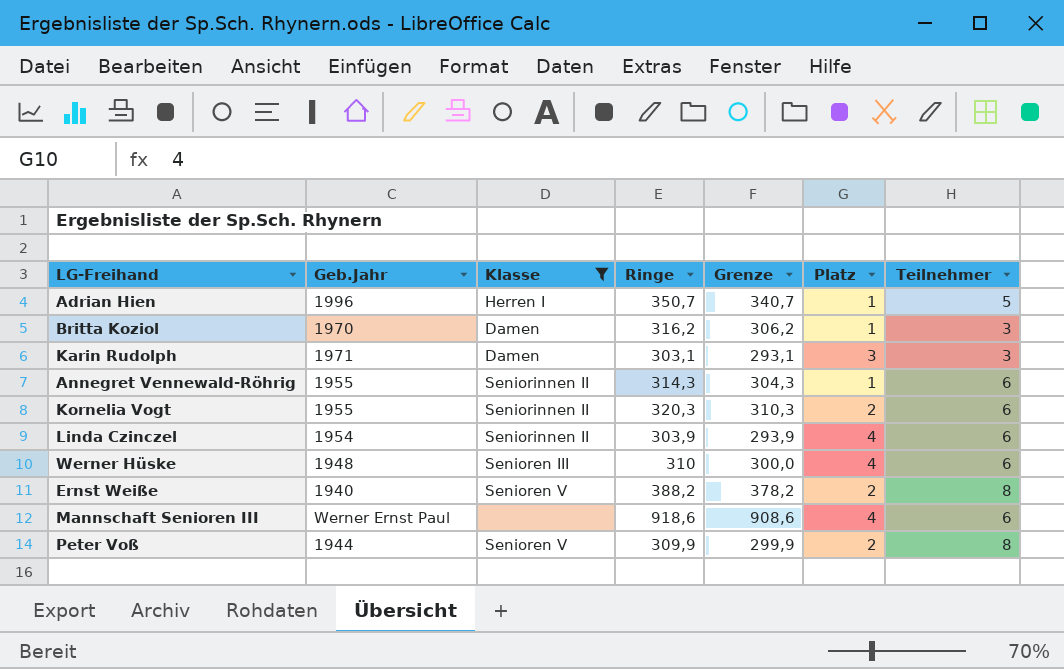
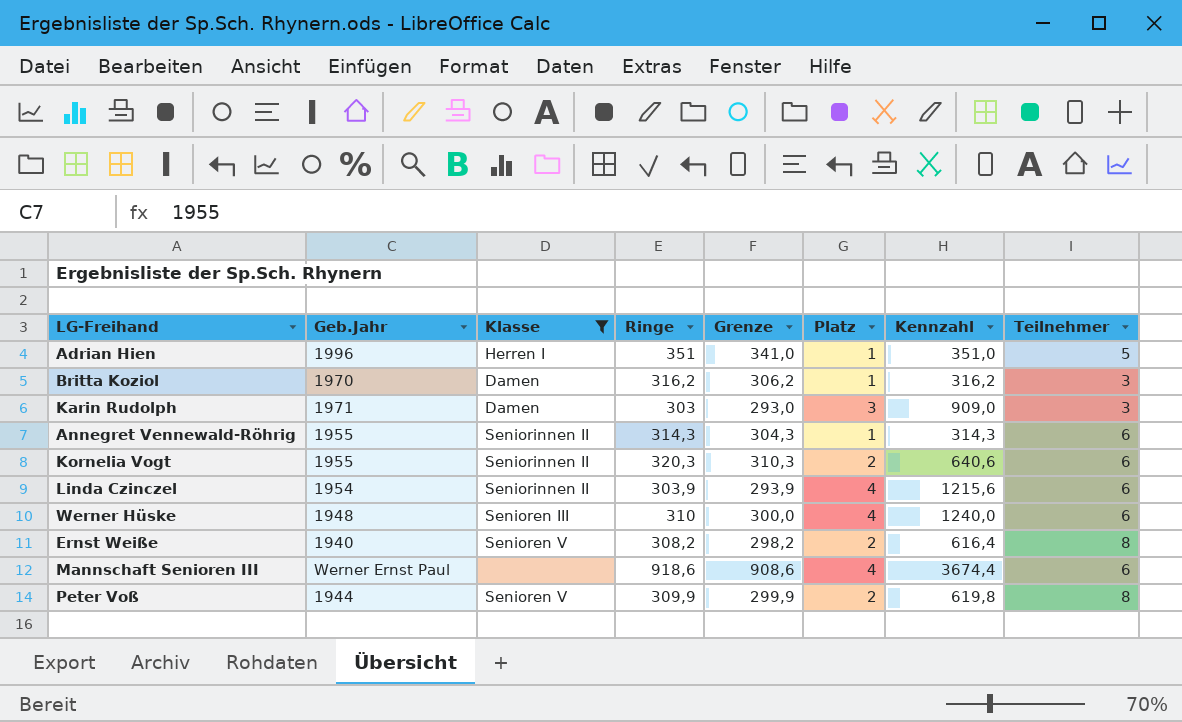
column Kennzahl | formula: none -> [Ringe] * [Platz]
Adrian Hien | Ringe: 350,7 -> 351
Adrian Hien | Grenze: 340,7 -> 341,0
Karin Rudolph | Ringe: 303,1 -> 303
Karin Rudolph | Grenze: 293,1 -> 293,0
Ernst Weiße | Ringe: 388,2 -> 308,2
Ernst Weiße | Grenze: 378,2 -> 298,2

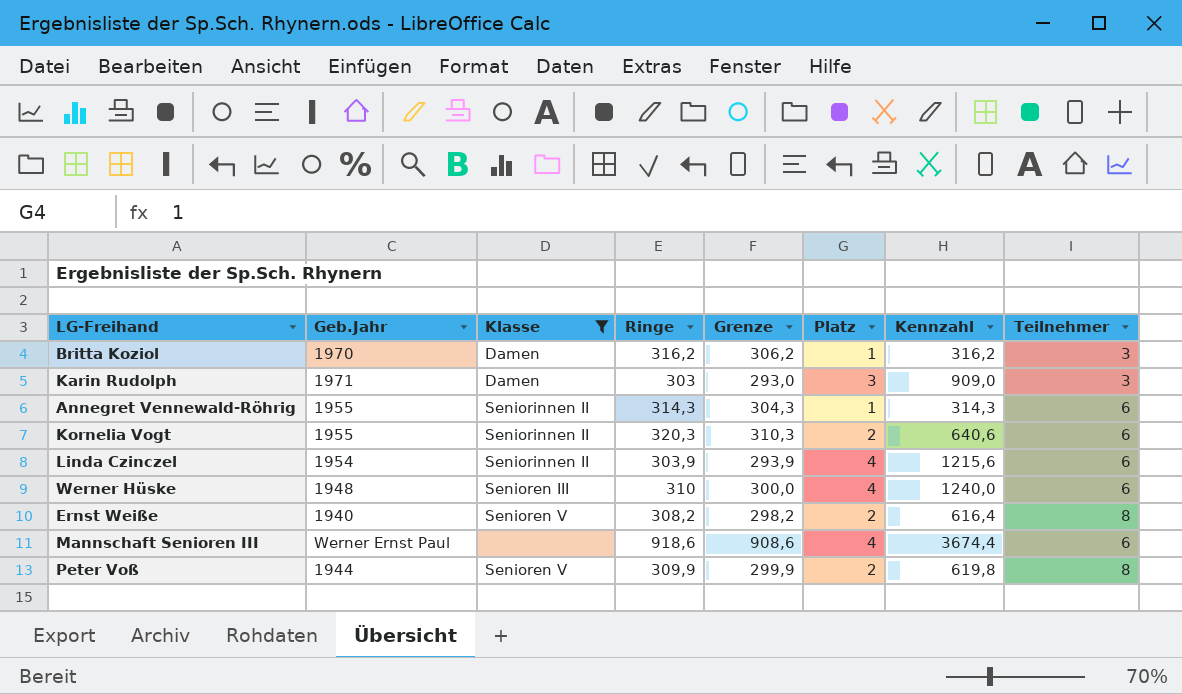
row Adrian Hien: 1996 | Herren I | 351 | 341,0 | 1 | 351,0 | 5 -> none

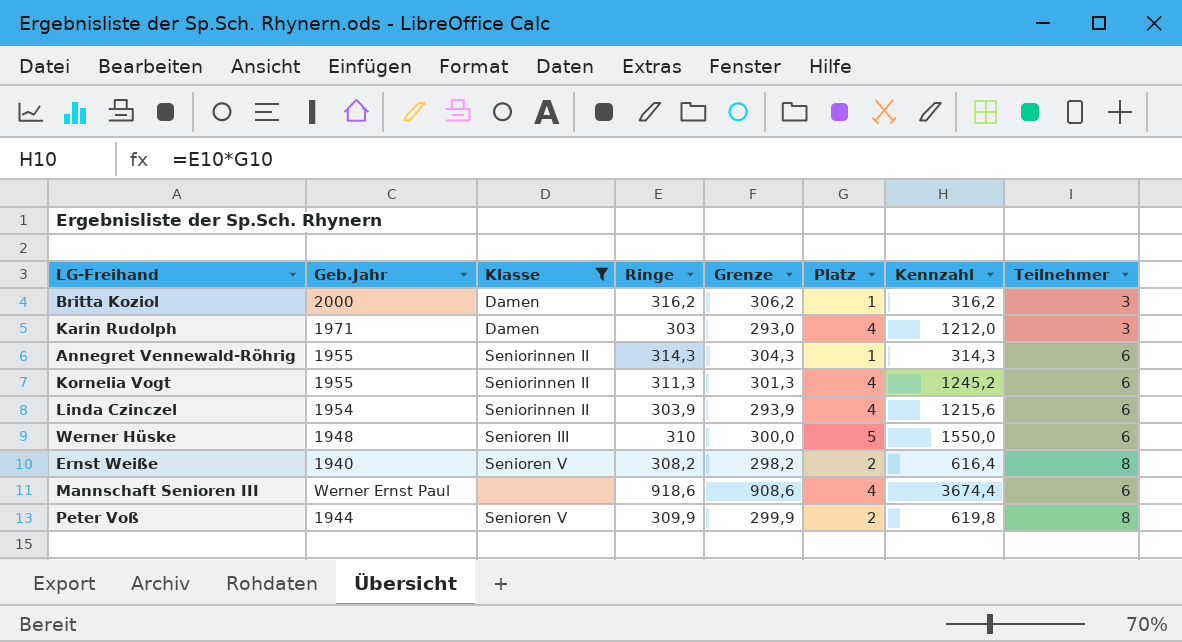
Britta Koziol | Geb.Jahr: 1970 -> 2000
Karin Rudolph | Platz: 3 -> 4
Karin Rudolph | Kennzahl: 909,0 -> 1212,0
Kornelia Vogt | Ringe: 320,3 -> 311,3
Kornelia Vogt | Grenze: 310,3 -> 301,3
Kornelia Vogt | Platz: 2 -> 4
Kornelia Vogt | Kennzahl: 640,6 -> 1245,2
Werner Hüske | Platz: 4 -> 5
Werner Hüske | Kennzahl: 1240,0 -> 1550,0

